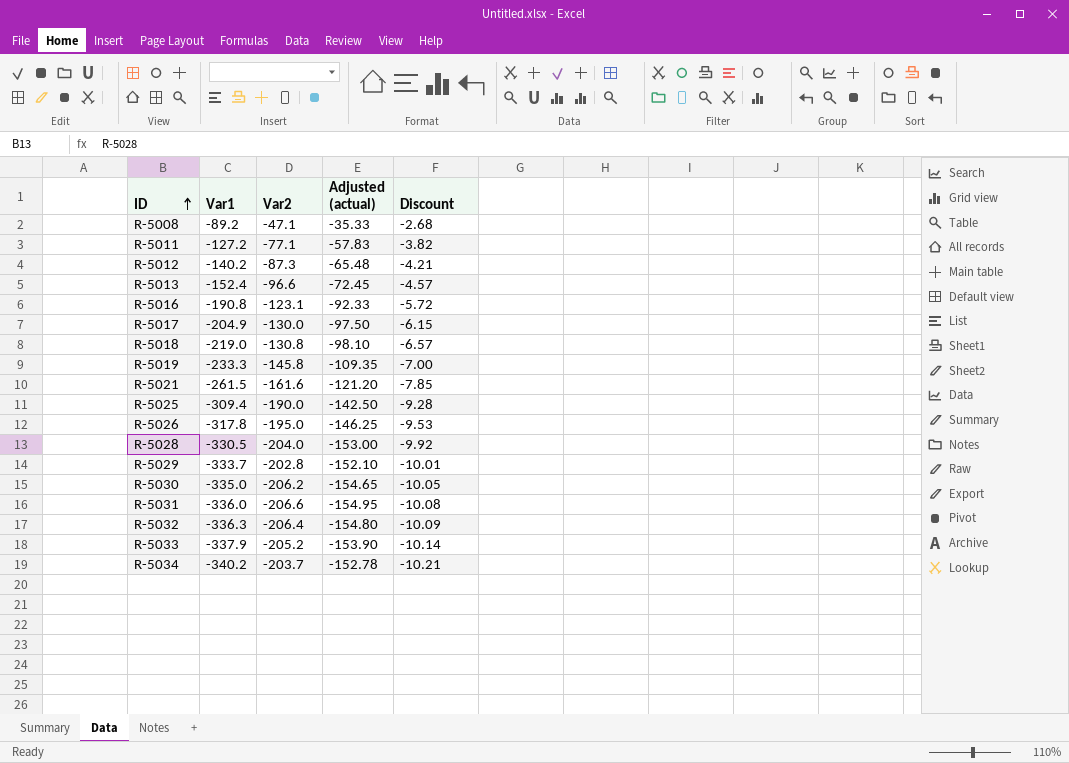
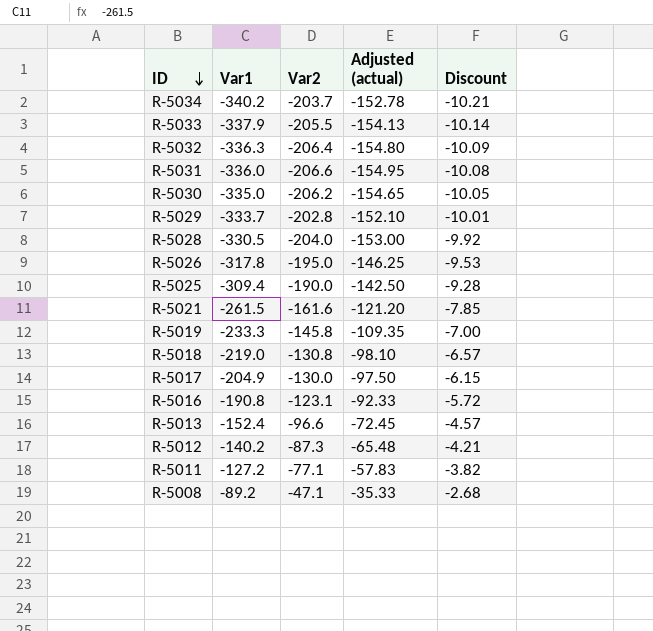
row order: ID ascending -> ID descending
R-5033 | Var2: -205.2 -> -205.5
R-5033 | Adjusted (actual): -153.90 -> -154.13

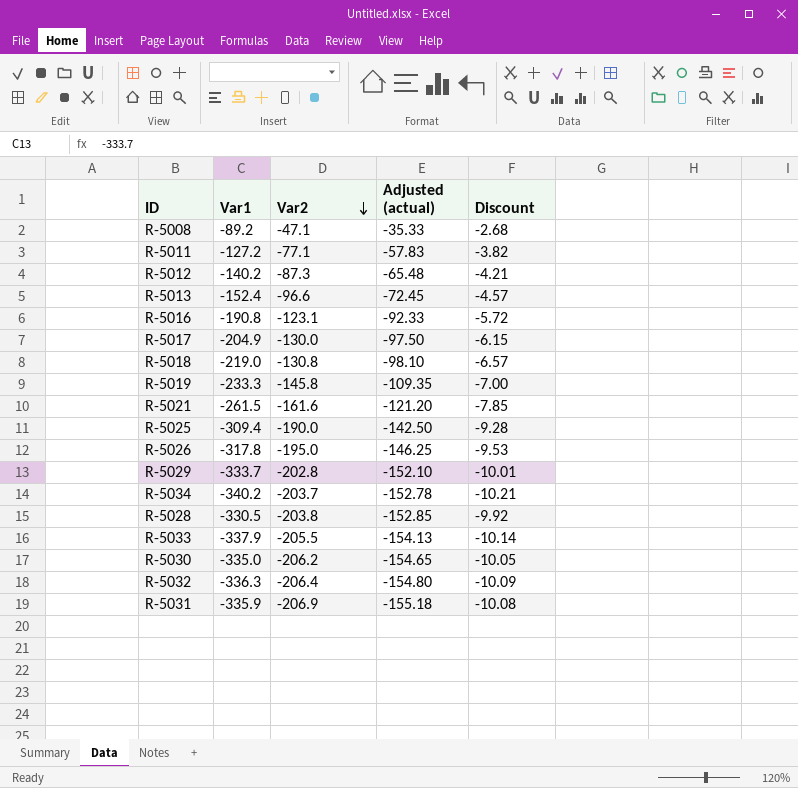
row order: ID descending -> Var2 descending
R-5028 | Var2: -204.0 -> -203.8
R-5028 | Adjusted (actual): -153.00 -> -152.85
R-5031 | Var1: -336.0 -> -335.9
R-5031 | Var2: -206.6 -> -206.9
R-5031 | Adjusted (actual): -154.95 -> -155.18

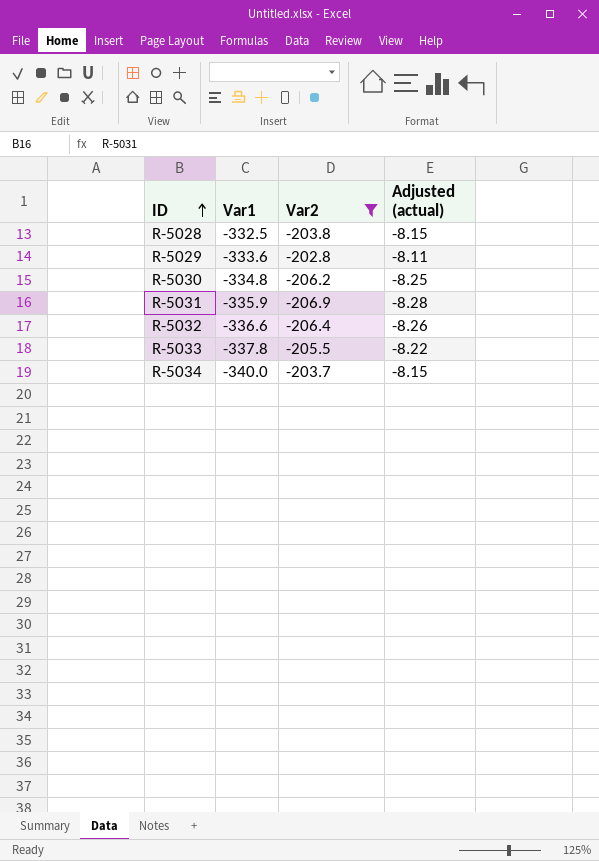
filter: none -> Var2 <= -202.8
row order: Var2 descending -> ID ascending
column Discount | formula: [Var1] * 0.03 -> none
column Adjusted (actual) | formula: [Var2] * 0.75 -> [Var2] * 0.04
R-5028 | Var1: -330.5 -> -332.5
R-5029 | Var1: -333.7 -> -333.6
R-5030 | Var1: -335.0 -> -334.8
R-5032 | Var1: -336.3 -> -336.6
R-5033 | Var1: -337.9 -> -337.8
R-5034 | Var1: -340.2 -> -340.0

